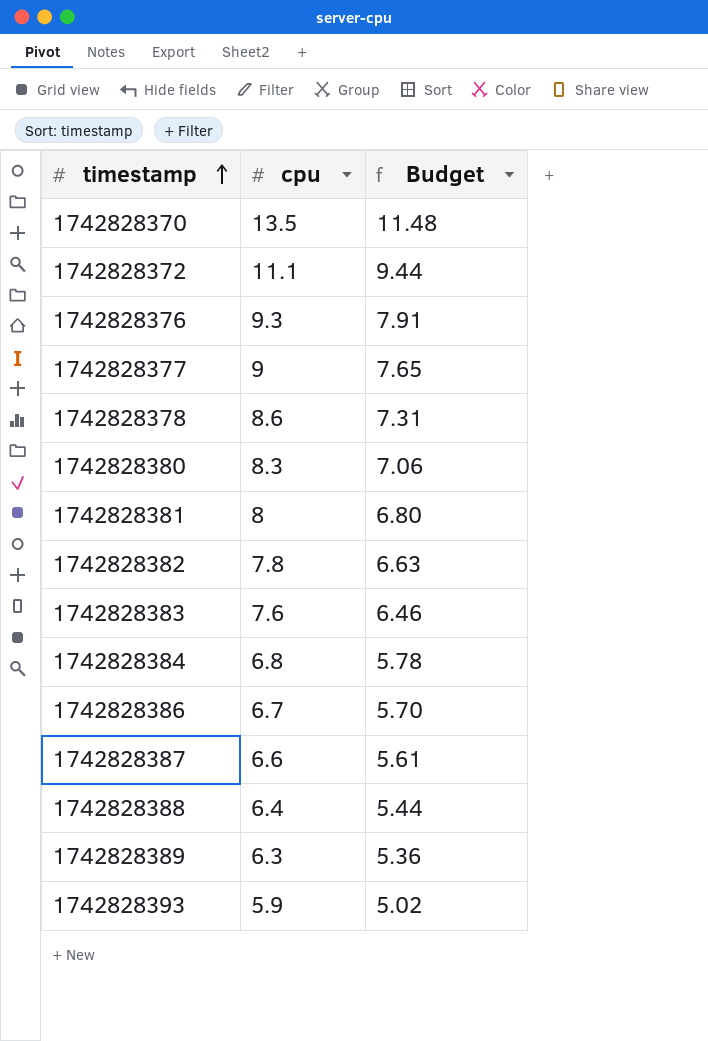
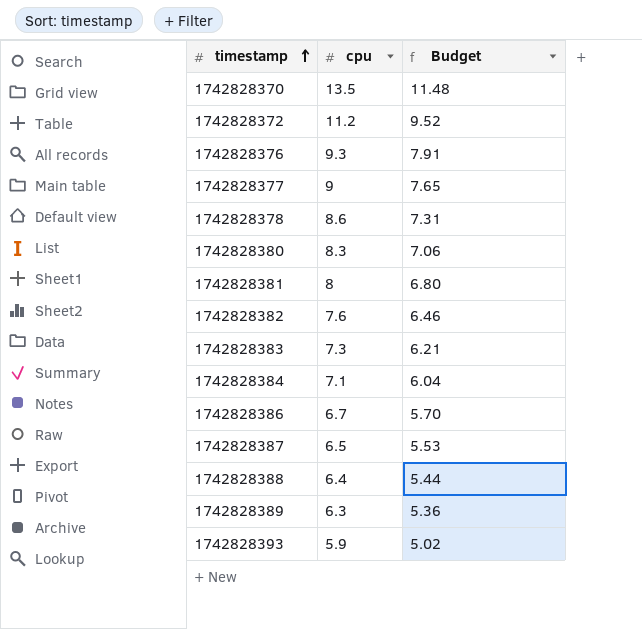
1742828372 | cpu: 11.1 -> 11.2
1742828372 | Budget: 9.44 -> 9.52
1742828382 | cpu: 7.8 -> 7.6
1742828382 | Budget: 6.63 -> 6.46
1742828383 | cpu: 7.6 -> 7.3
1742828383 | Budget: 6.46 -> 6.21
1742828384 | cpu: 6.8 -> 7.1
1742828384 | Budget: 5.78 -> 6.04
1742828387 | cpu: 6.6 -> 6.5
1742828387 | Budget: 5.61 -> 5.53

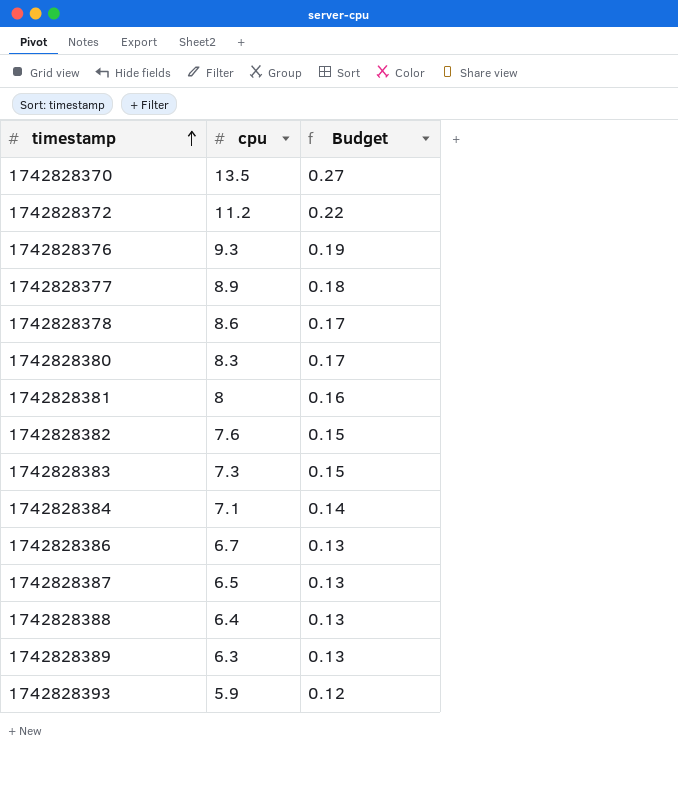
column Budget | formula: [cpu] * 0.85 -> [cpu] * 0.02
1742828377 | cpu: 9 -> 8.9

